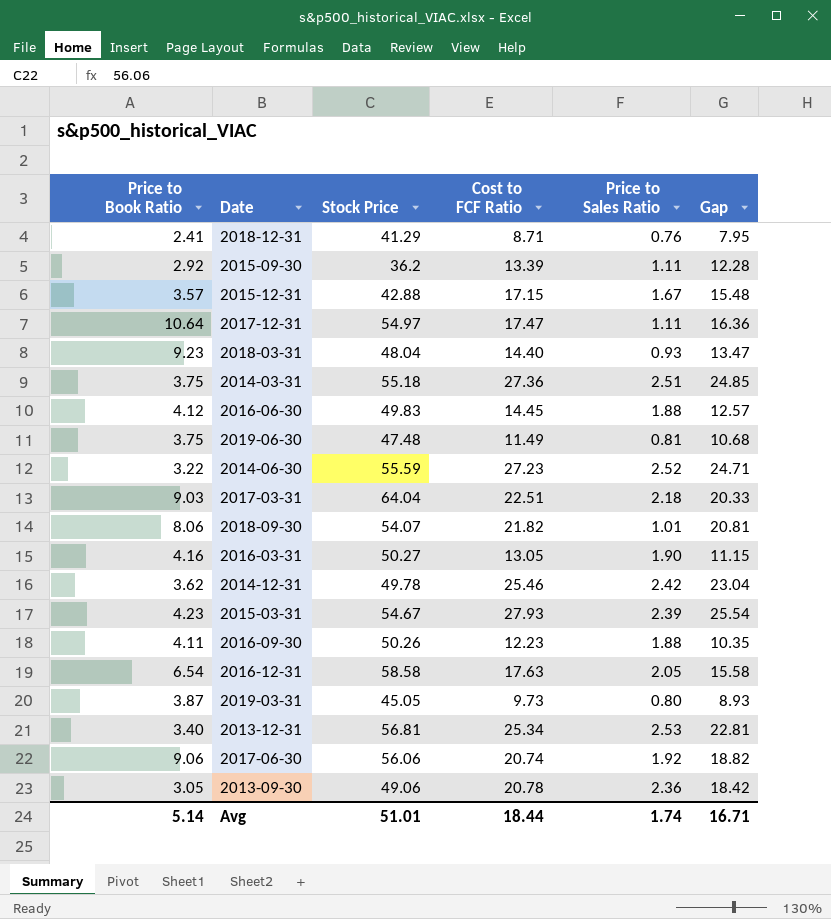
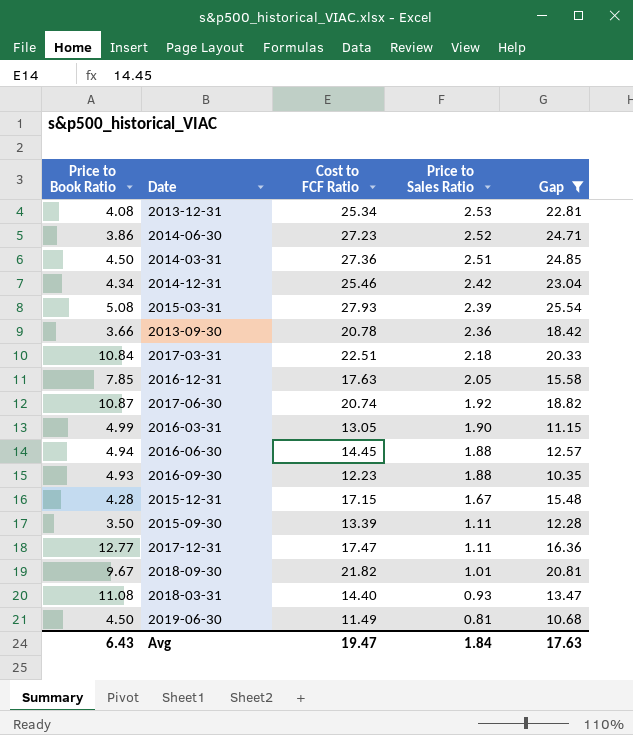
filter: none -> Gap >= 10.35
row order: none -> Price to Sales Ratio descending
column Stock Price | position: 3 -> none
2013-12-31 | Price to Book Ratio: 3.40 -> 4.08
2014-06-30 | Price to Book Ratio: 3.22 -> 3.86
2014-03-31 | Price to Book Ratio: 3.75 -> 4.50
2014-12-31 | Price to Book Ratio: 3.62 -> 4.34
2015-03-31 | Price to Book Ratio: 4.23 -> 5.08
2013-09-30 | Price to Book Ratio: 3.05 -> 3.66
2017-03-31 | Price to Book Ratio: 9.03 -> 10.84
2016-12-31 | Price to Book Ratio: 6.54 -> 7.85
2017-06-30 | Price to Book Ratio: 9.06 -> 10.87
2016-03-31 | Price to Book Ratio: 4.16 -> 4.99
2016-06-30 | Price to Book Ratio: 4.12 -> 4.94
2016-09-30 | Price to Book Ratio: 4.11 -> 4.93
2015-12-31 | Price to Book Ratio: 3.57 -> 4.28
2015-09-30 | Price to Book Ratio: 2.92 -> 3.50
2017-12-31 | Price to Book Ratio: 10.64 -> 12.77
2018-09-30 | Price to Book Ratio: 8.06 -> 9.67
2018-03-31 | Price to Book Ratio: 9.23 -> 11.08
2019-06-30 | Price to Book Ratio: 3.75 -> 4.50
Avg | Price to Book Ratio: 5.14 -> 6.43
Avg | Cost to FCF Ratio: 18.44 -> 19.47
Avg | Price to Sales Ratio: 1.74 -> 1.84
Avg | Gap: 16.71 -> 17.63

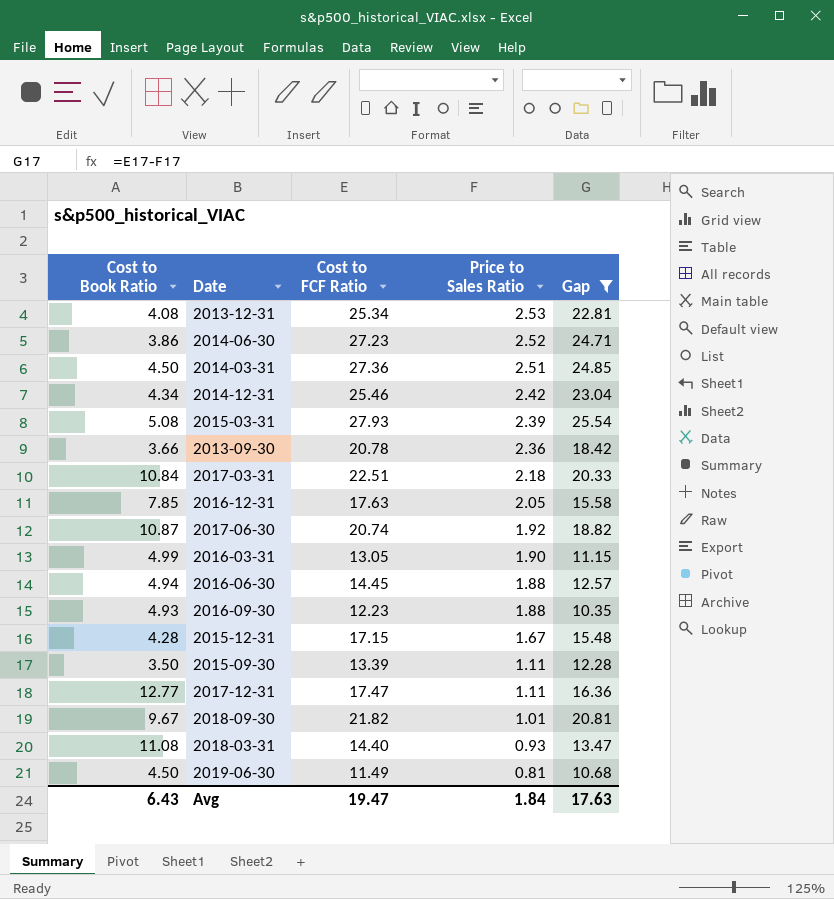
column name: Price to Book Ratio -> Cost to Book Ratio

